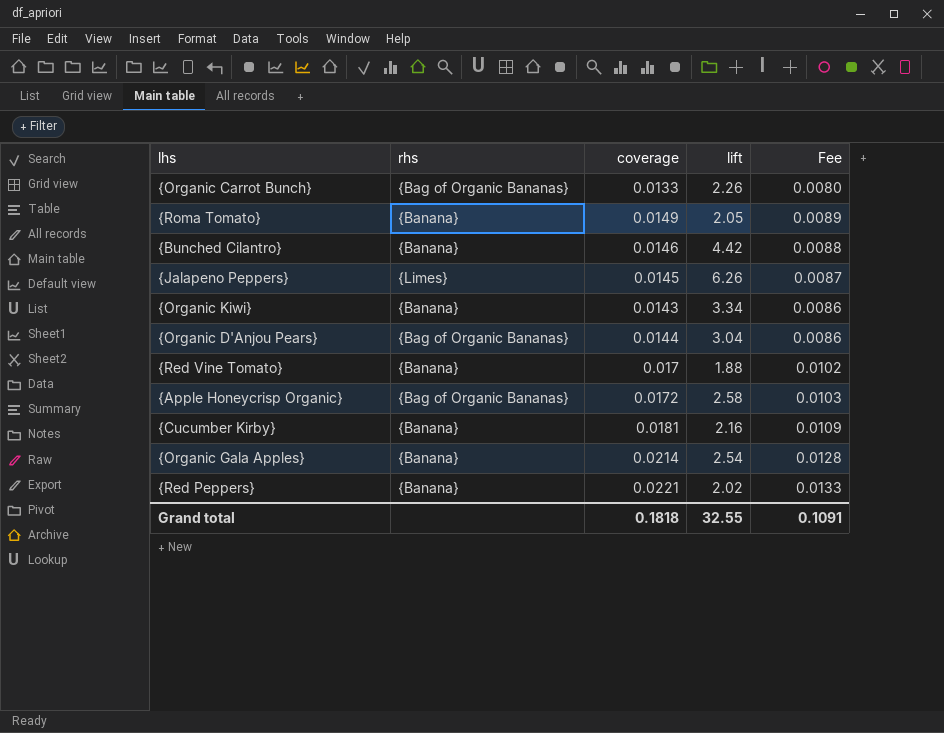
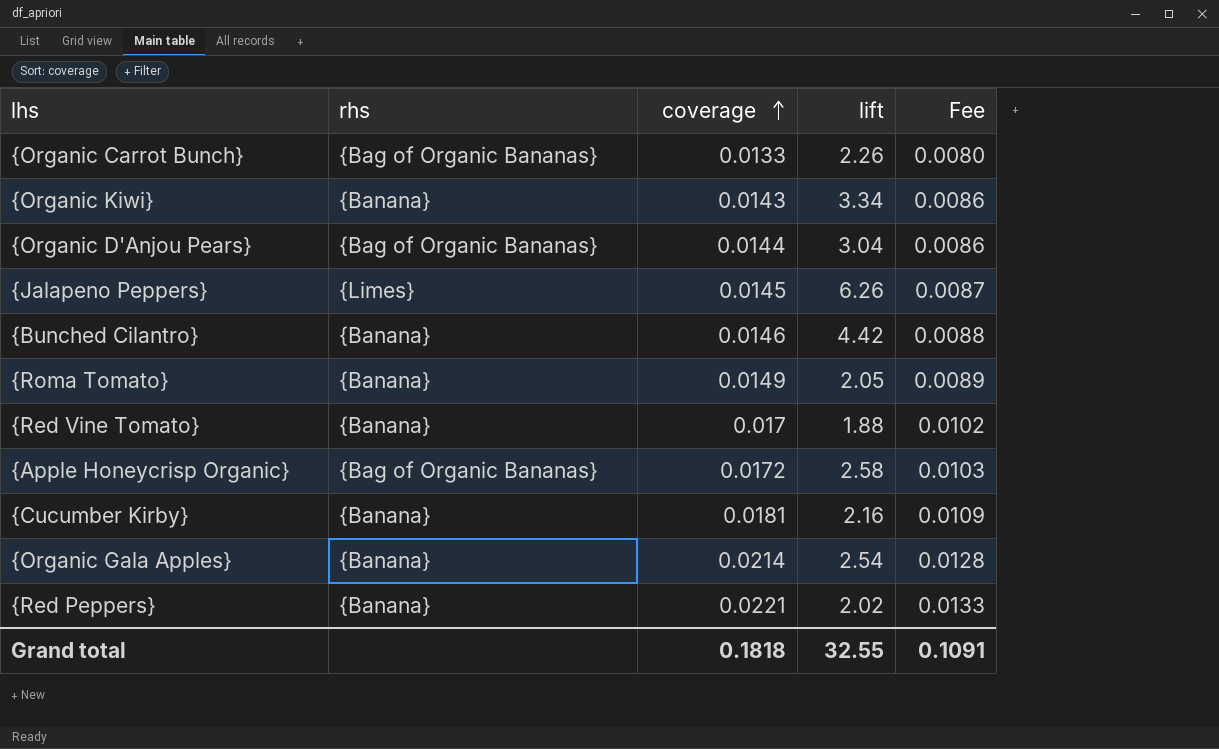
row order: none -> coverage ascending

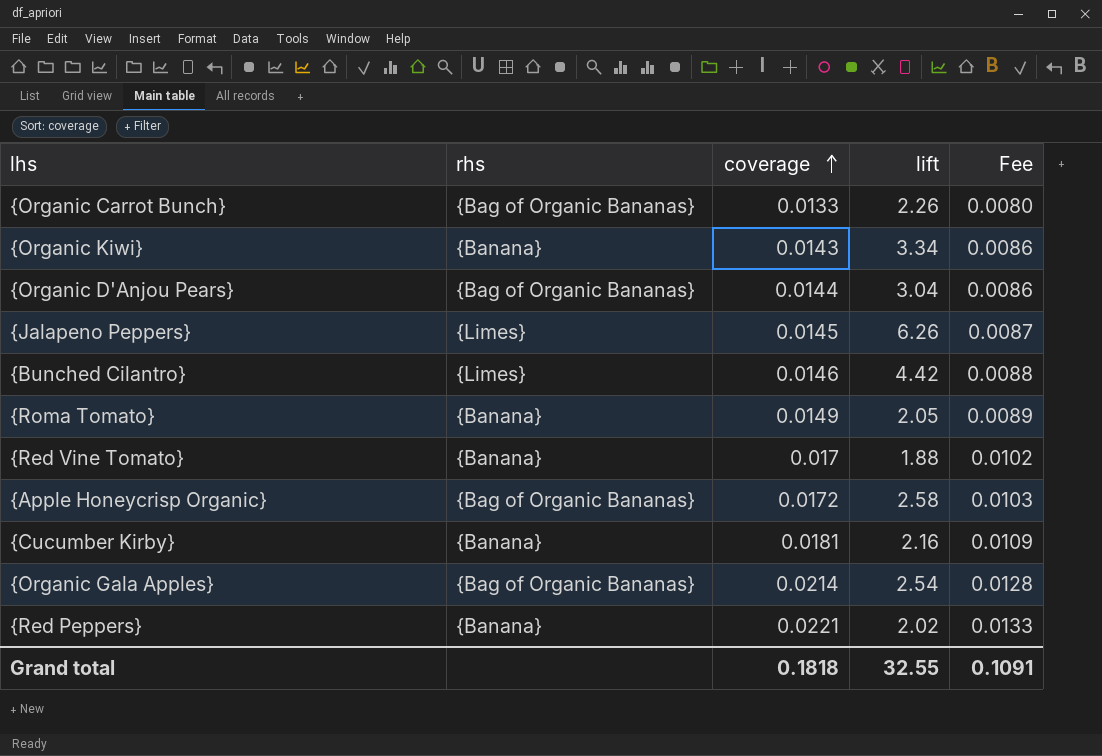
{Bunched Cilantro} | rhs: {Banana} -> {Limes}
{Organic Gala Apples} | rhs: {Banana} -> {Bag of Organic Bananas}

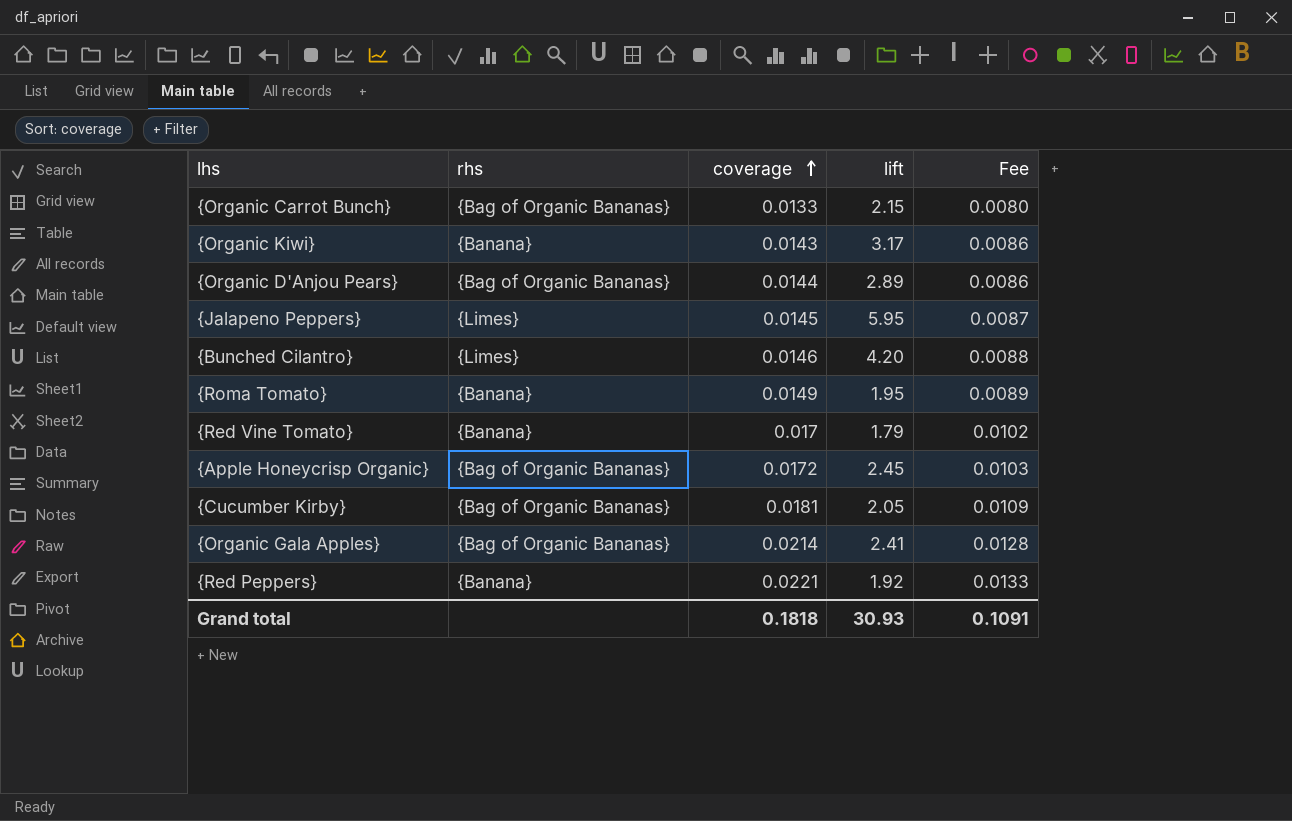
{Organic Carrot Bunch} | lift: 2.26 -> 2.15
{Organic Kiwi} | lift: 3.34 -> 3.17
{Organic D'Anjou Pears} | lift: 3.04 -> 2.89
{Jalapeno Peppers} | lift: 6.26 -> 5.95
{Bunched Cilantro} | lift: 4.42 -> 4.20
{Roma Tomato} | lift: 2.05 -> 1.95
{Red Vine Tomato} | lift: 1.88 -> 1.79
{Apple Honeycrisp Organic} | lift: 2.58 -> 2.45
{Cucumber Kirby} | rhs: {Banana} -> {Bag of Organic Bananas}
{Cucumber Kirby} | lift: 2.16 -> 2.05
{Organic Gala Apples} | lift: 2.54 -> 2.41
{Red Peppers} | lift: 2.02 -> 1.92
Grand total | lift: 32.55 -> 30.93

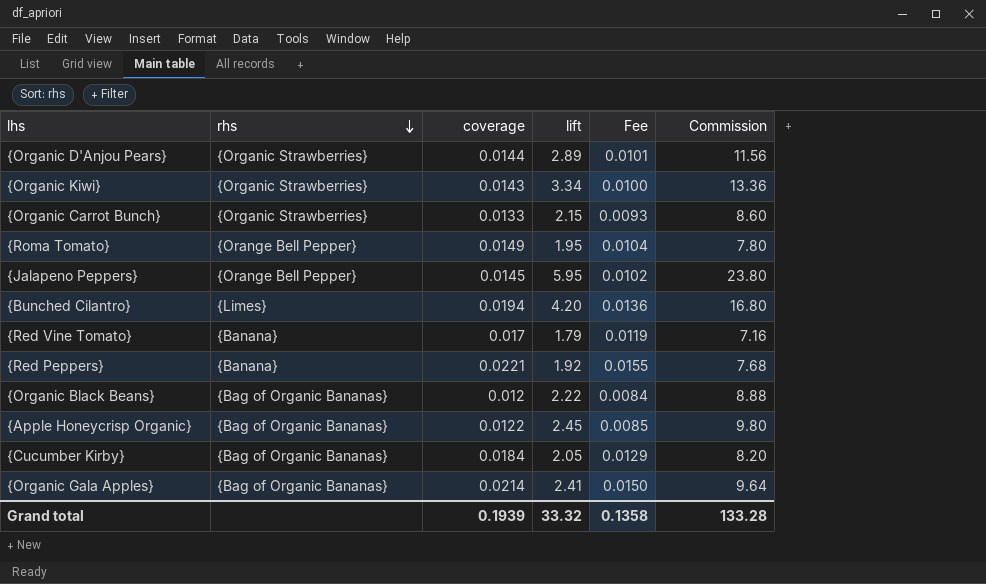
row order: coverage ascending -> rhs descending
column Fee | formula: [coverage] * 0.6 -> [coverage] * 0.7
column Commission | formula: none -> [lift] * 4
{Organic D'Anjou Pears} | rhs: {Bag of Organic Bananas} -> {Organic Strawberries}
{Organic Kiwi} | rhs: {Banana} -> {Organic Strawberries}
{Organic Kiwi} | lift: 3.17 -> 3.34
{Organic Carrot Bunch} | rhs: {Bag of Organic Bananas} -> {Organic Strawberries}
{Roma Tomato} | rhs: {Banana} -> {Orange Bell Pepper}
{Jalapeno Peppers} | rhs: {Limes} -> {Orange Bell Pepper}
{Bunched Cilantro} | coverage: 0.0146 -> 0.0194
row {Organic Black Beans}: none -> {Bag of Organic Bananas} | 0.012 | 2.22 | 0.0084 | 8.88
{Apple Honeycrisp Organic} | coverage: 0.0172 -> 0.0122
{Cucumber Kirby} | coverage: 0.0181 -> 0.0184
Grand total | coverage: 0.1818 -> 0.1939
Grand total | lift: 30.93 -> 33.32
Grand total | Fee: 0.1091 -> 0.1358

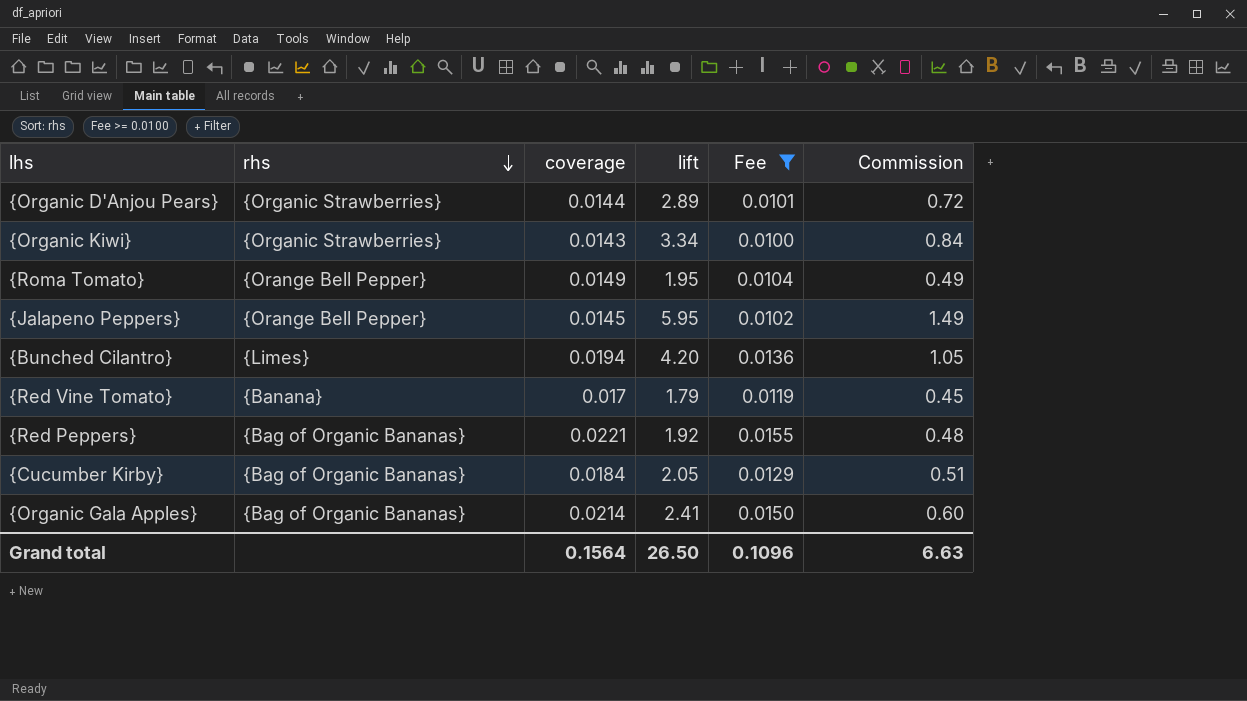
filter: none -> Fee >= 0.0100
column Commission | formula: [lift] * 4 -> [lift] * 0.25
{Red Peppers} | rhs: {Banana} -> {Bag of Organic Bananas}
Grand total | coverage: 0.1939 -> 0.1564
Grand total | lift: 33.32 -> 26.50
Grand total | Fee: 0.1358 -> 0.1096
Grand total | Commission: 133.28 -> 6.63

